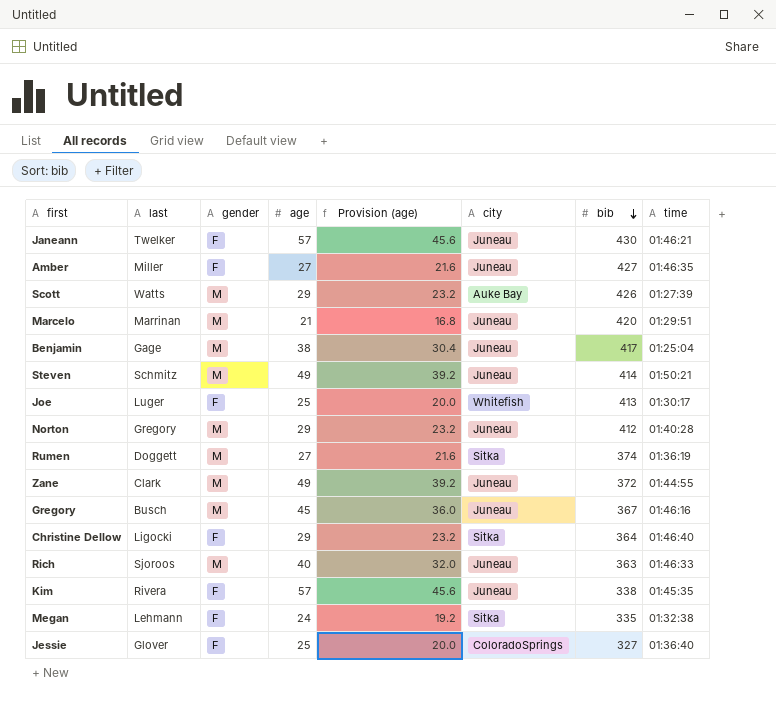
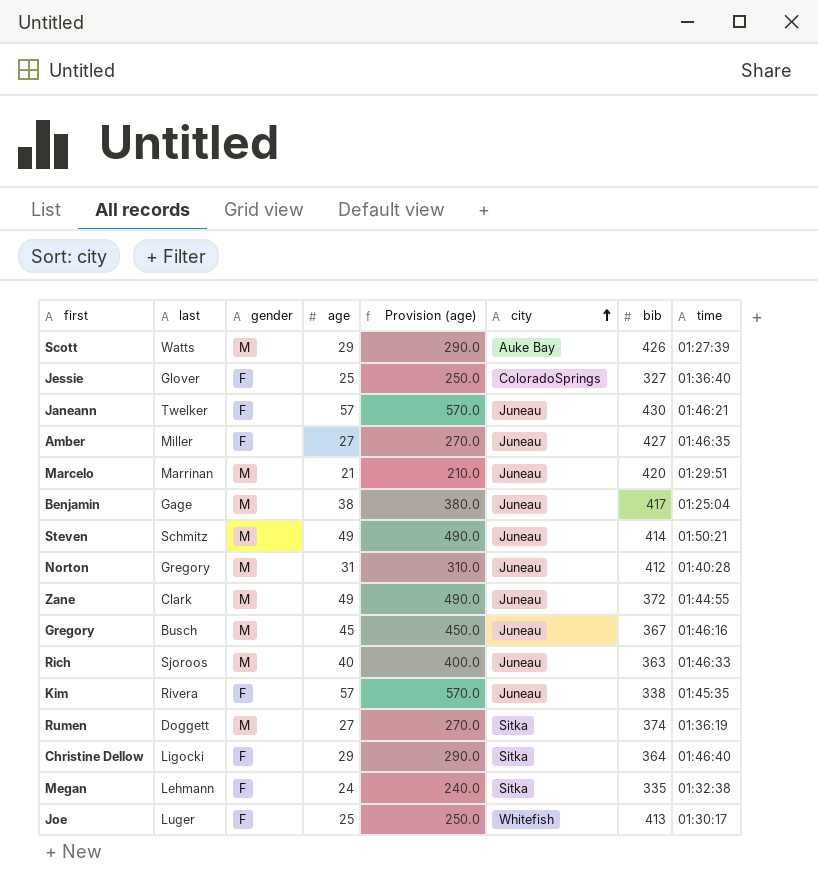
row order: bib descending -> city ascending
column Provision (age) | formula: [age] * 0.8 -> [age] * 10
Norton | age: 29 -> 31

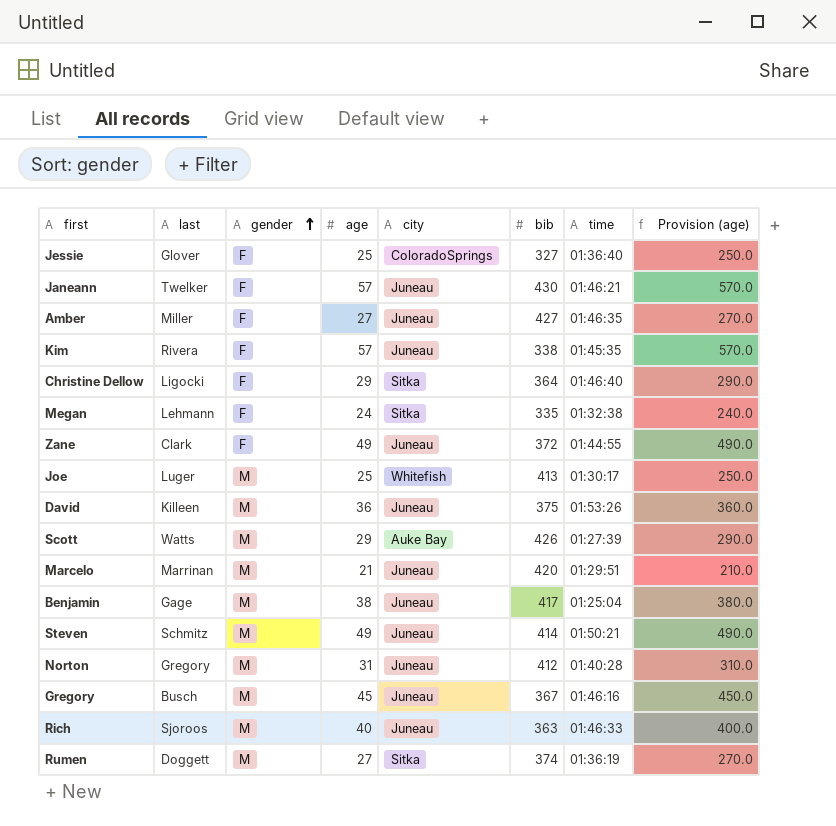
row order: city ascending -> gender ascending
column Provision (age) | position: 5 -> 8
Zane | gender: M -> F
Joe | gender: F -> M
row David: none -> Killeen | M | 36 | Juneau | 375 | 01:53:26 | 360.0

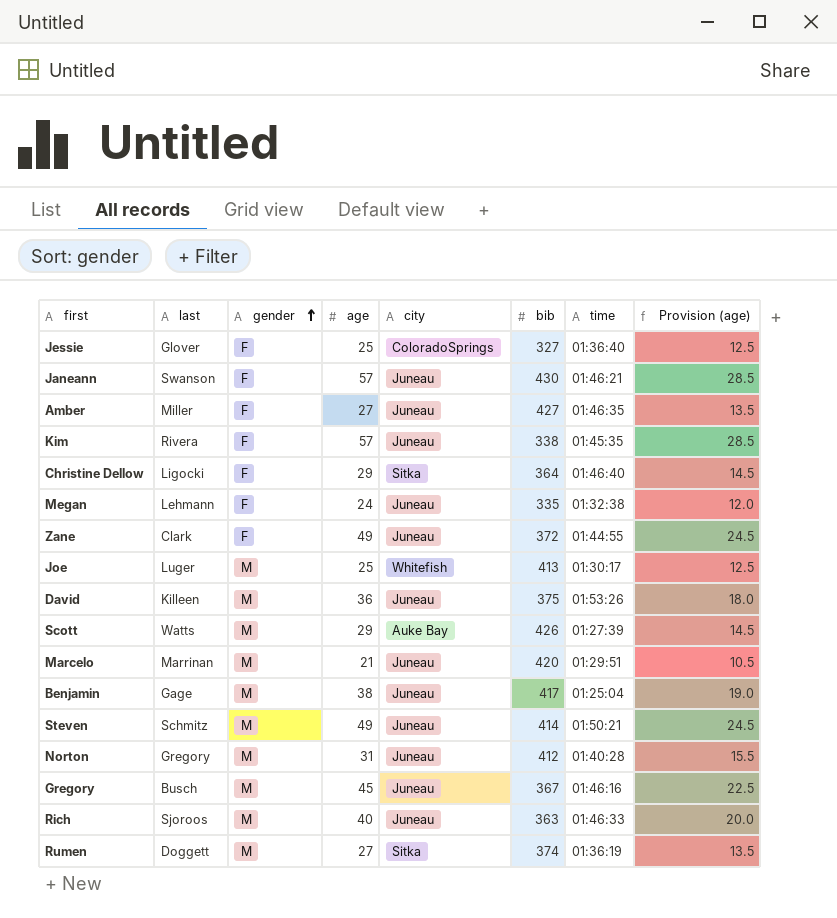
column Provision (age) | formula: [age] * 10 -> [age] * 0.5
Janeann | last: Twelker -> Swanson
Megan | city: Sitka -> Juneau

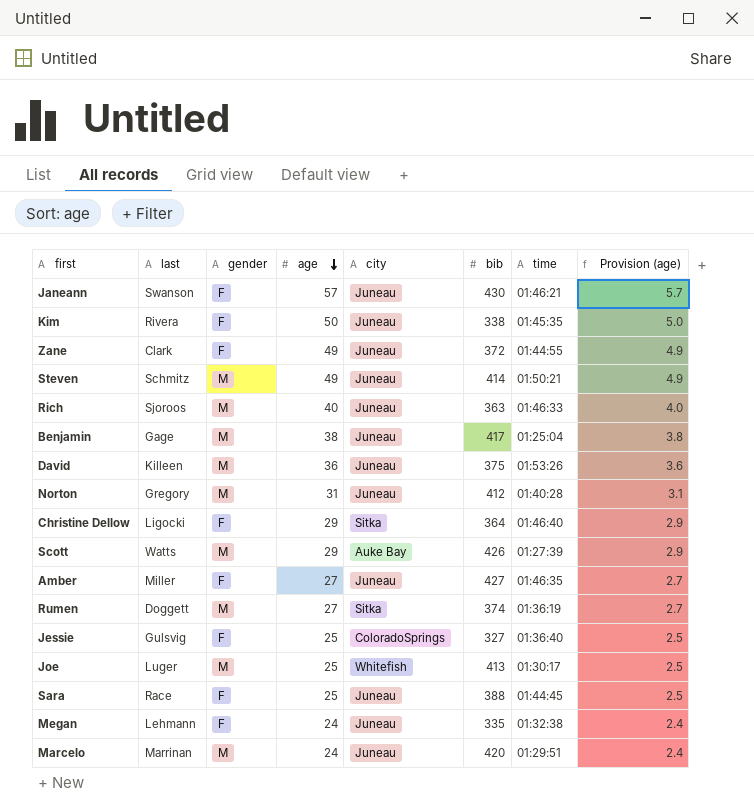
row order: gender ascending -> age descending
column Provision (age) | formula: [age] * 0.5 -> [age] * 0.1
row Gregory: Busch | M | 45 | Juneau | 367 | 01:46:16 | 22.5 -> none
Kim | age: 57 -> 50
Jessie | last: Glover -> Gulsvig
row Sara: none -> Race | F | 25 | Juneau | 388 | 01:44:45 | 2.5
Marcelo | age: 21 -> 24

